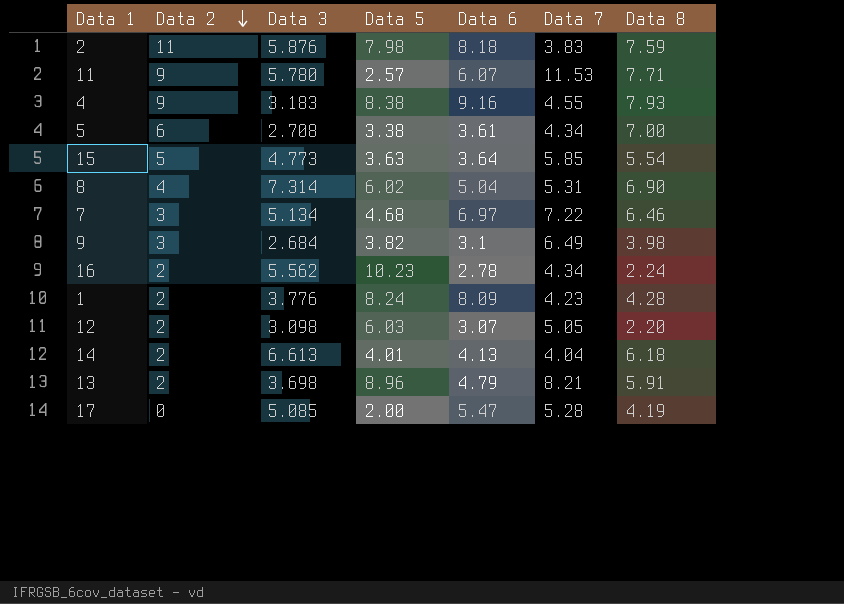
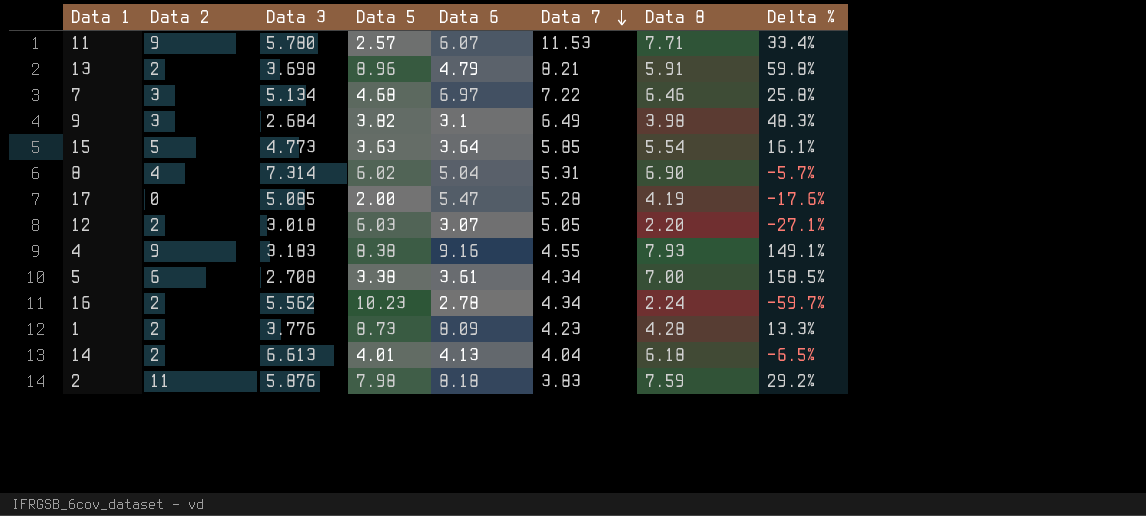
row order: Data 2 descending -> Data 7 descending
column Delta % | formula: none -> ([Data 8] - [Data 3]) / [Data 3]
12 | Data 3: 3.098 -> 3.018
1 | Data 5: 8.24 -> 8.73

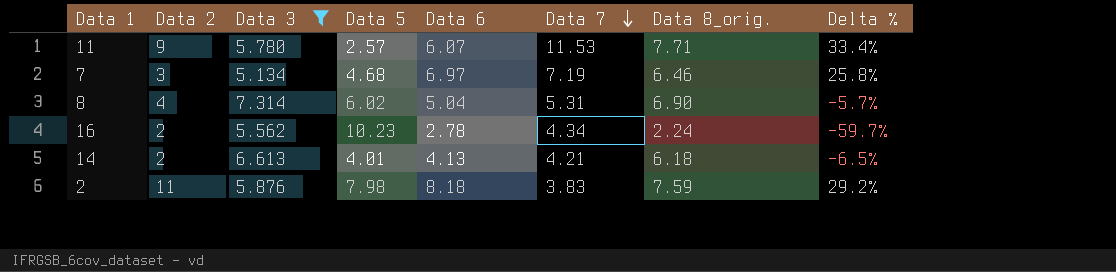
filter: none -> Data 3 >= 5.134
column name: Data 8 -> Data 8_orig.
7 | Data 7: 7.22 -> 7.19
14 | Data 7: 4.04 -> 4.21

